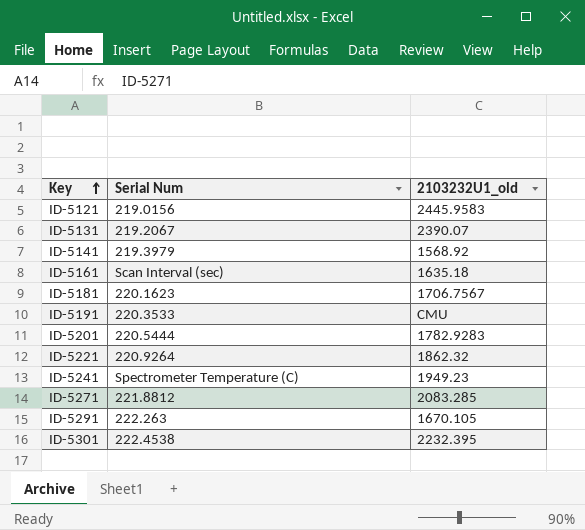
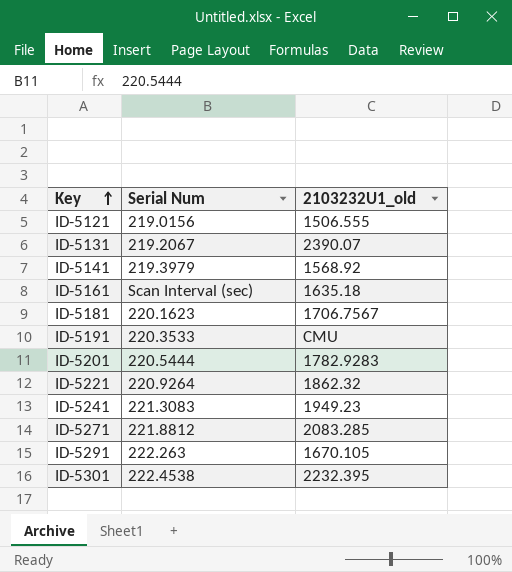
ID-5121 | 2103232U1_old: 2445.9583 -> 1506.555
ID-5241 | Serial Num: Spectrometer Temperature (C) -> 221.3083

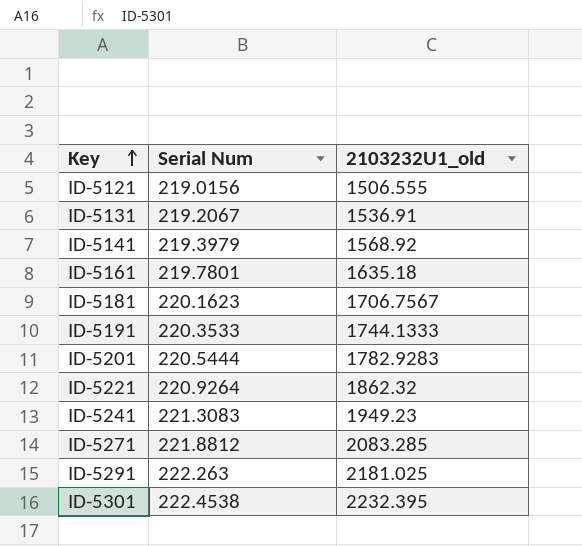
ID-5131 | 2103232U1_old: 2390.07 -> 1536.91
ID-5161 | Serial Num: Scan Interval (sec) -> 219.7801
ID-5191 | 2103232U1_old: CMU -> 1744.1333
ID-5291 | 2103232U1_old: 1670.105 -> 2181.025

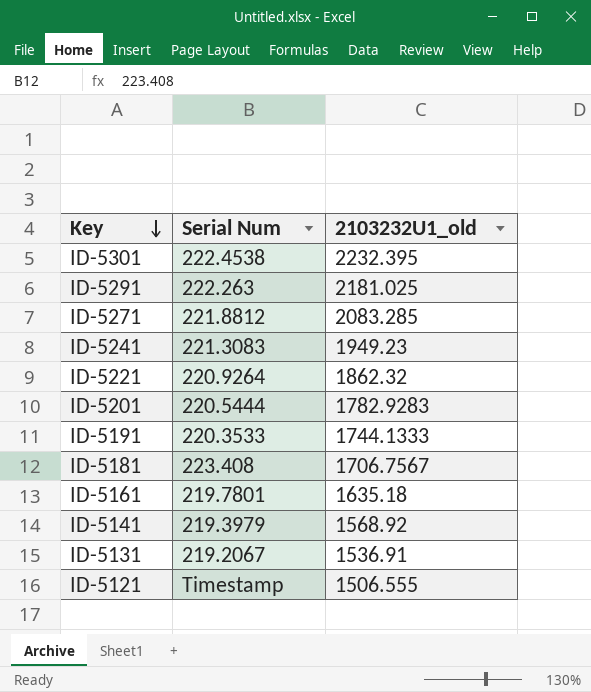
row order: Key ascending -> Key descending
ID-5181 | Serial Num: 220.1623 -> 223.408
ID-5121 | Serial Num: 219.0156 -> Timestamp

